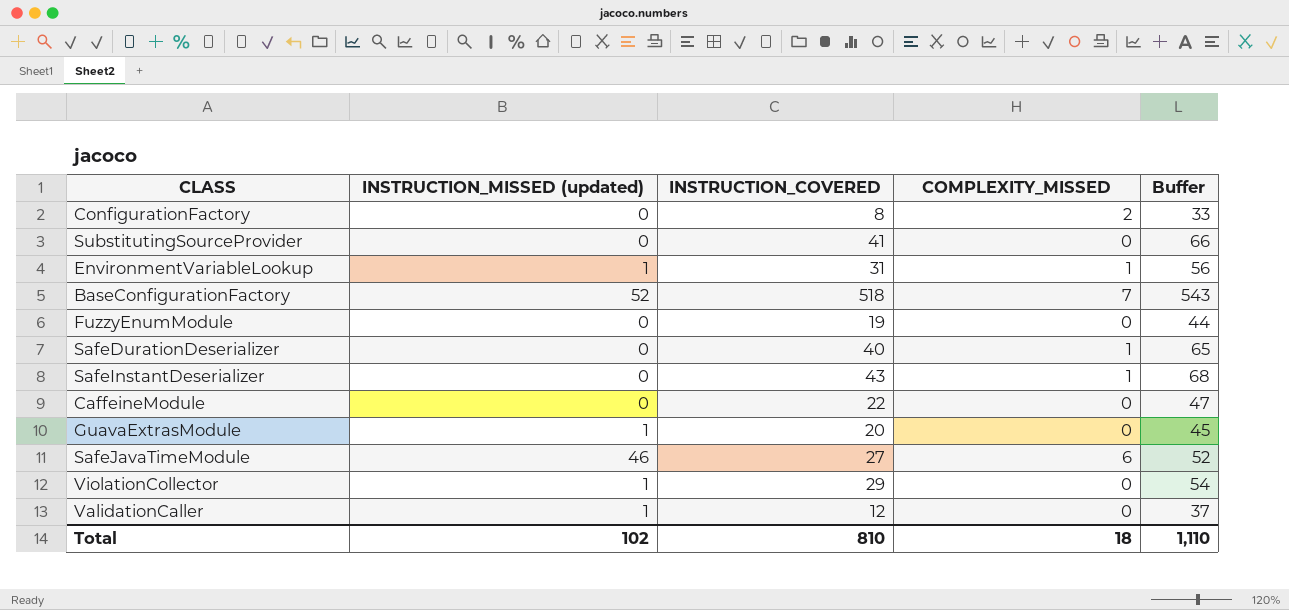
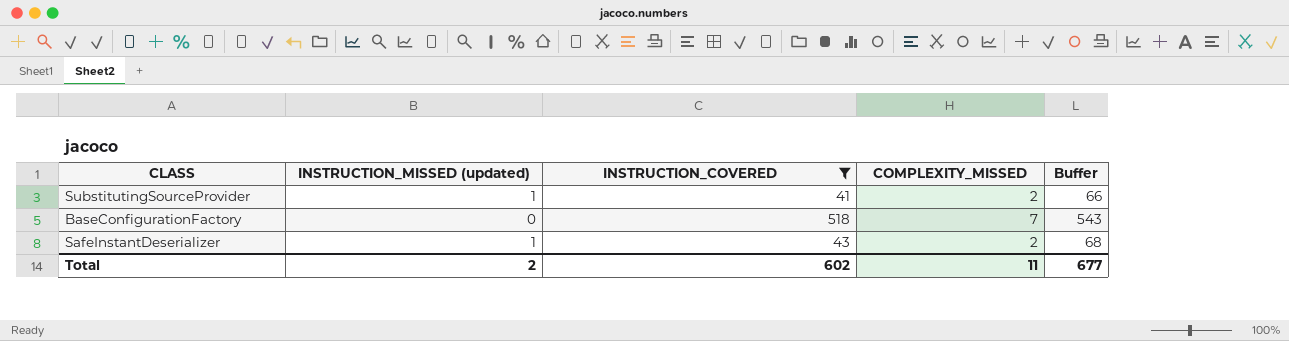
filter: none -> INSTRUCTION_COVERED >= 41
SubstitutingSourceProvider | INSTRUCTION_MISSED (updated): 0 -> 1
SubstitutingSourceProvider | COMPLEXITY_MISSED: 0 -> 2
BaseConfigurationFactory | INSTRUCTION_MISSED (updated): 52 -> 0
SafeInstantDeserializer | INSTRUCTION_MISSED (updated): 0 -> 1
SafeInstantDeserializer | COMPLEXITY_MISSED: 1 -> 2
Total | INSTRUCTION_MISSED (updated): 102 -> 2
Total | INSTRUCTION_COVERED: 810 -> 602
Total | COMPLEXITY_MISSED: 18 -> 11
Total | Buffer: 1,110 -> 677

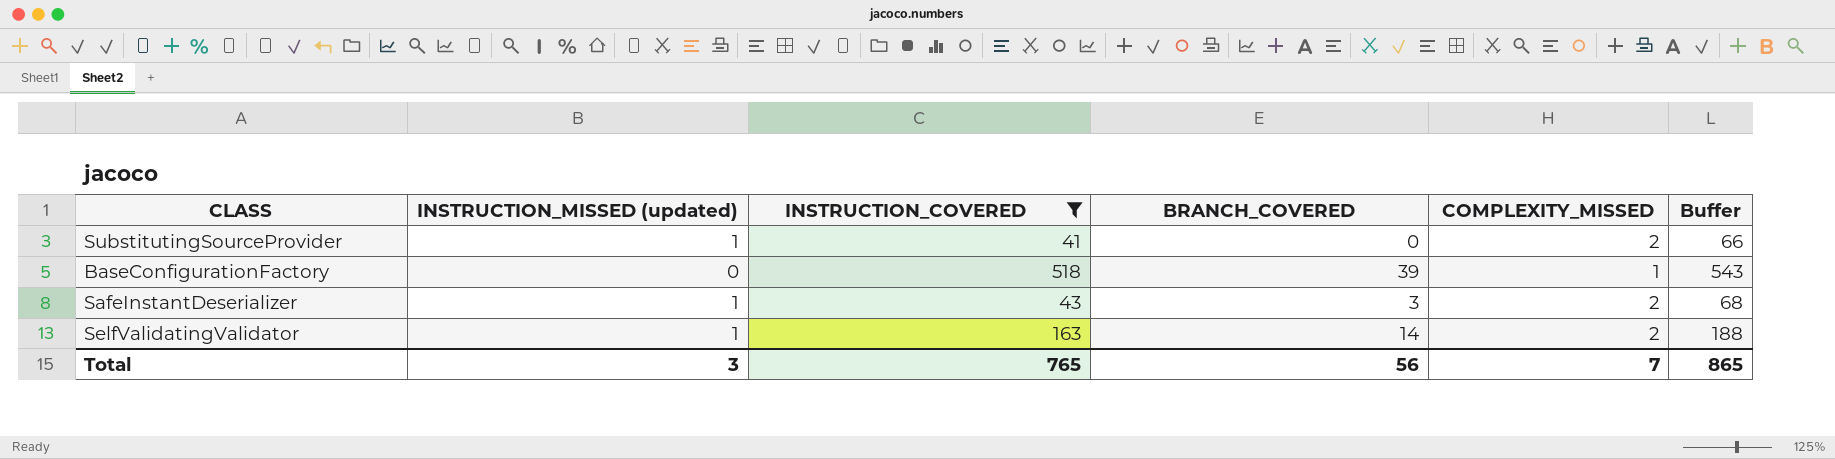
column BRANCH_COVERED | position: none -> 4
BaseConfigurationFactory | COMPLEXITY_MISSED: 7 -> 1
row SelfValidatingValidator: none -> 1 | 163 | 14 | 2 | 188
Total | INSTRUCTION_MISSED (updated): 2 -> 3
Total | INSTRUCTION_COVERED: 602 -> 765
Total | COMPLEXITY_MISSED: 11 -> 7
Total | Buffer: 677 -> 865

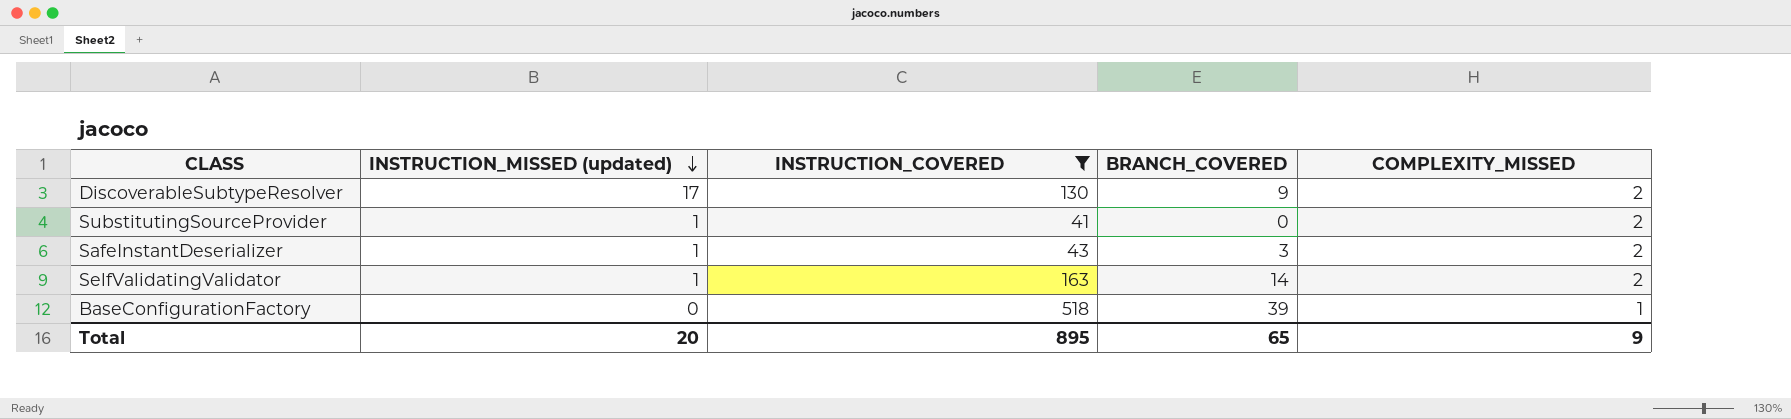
row order: none -> INSTRUCTION_MISSED (updated) descending
column Buffer | formula: [INSTRUCTION_COVERED] + 25 -> none
row DiscoverableSubtypeResolver: none -> 17 | 130 | 9 | 2
Total | INSTRUCTION_MISSED (updated): 3 -> 20
Total | INSTRUCTION_COVERED: 765 -> 895
Total | BRANCH_COVERED: 56 -> 65
Total | COMPLEXITY_MISSED: 7 -> 9

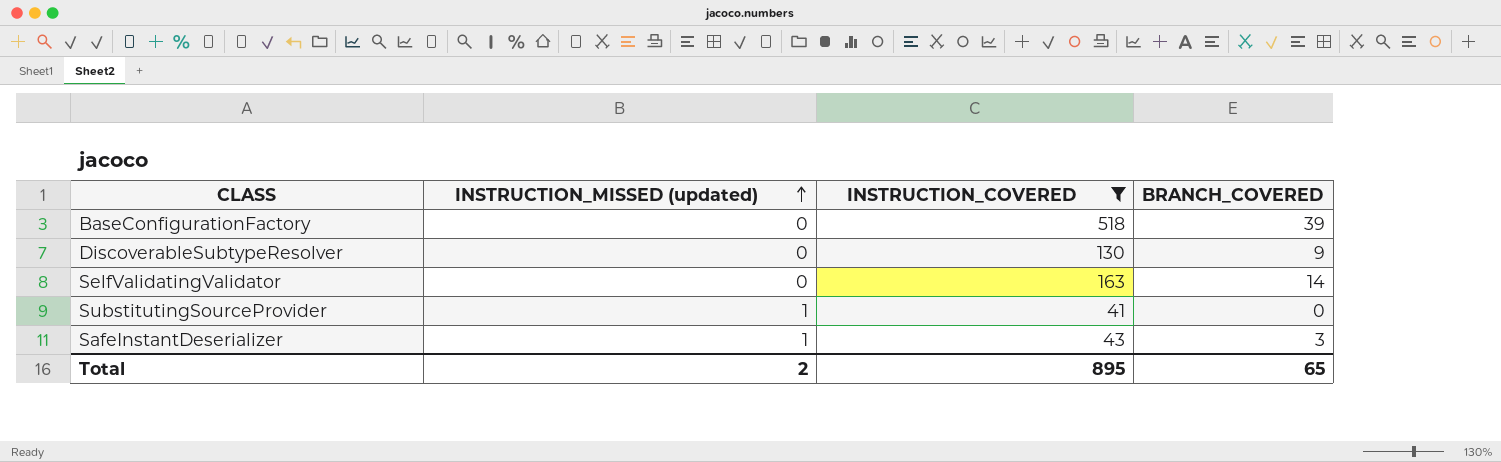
row order: INSTRUCTION_MISSED (updated) descending -> INSTRUCTION_MISSED (updated) ascending
column COMPLEXITY_MISSED | position: 5 -> none
DiscoverableSubtypeResolver | INSTRUCTION_MISSED (updated): 17 -> 0
SelfValidatingValidator | INSTRUCTION_MISSED (updated): 1 -> 0
Total | INSTRUCTION_MISSED (updated): 20 -> 2

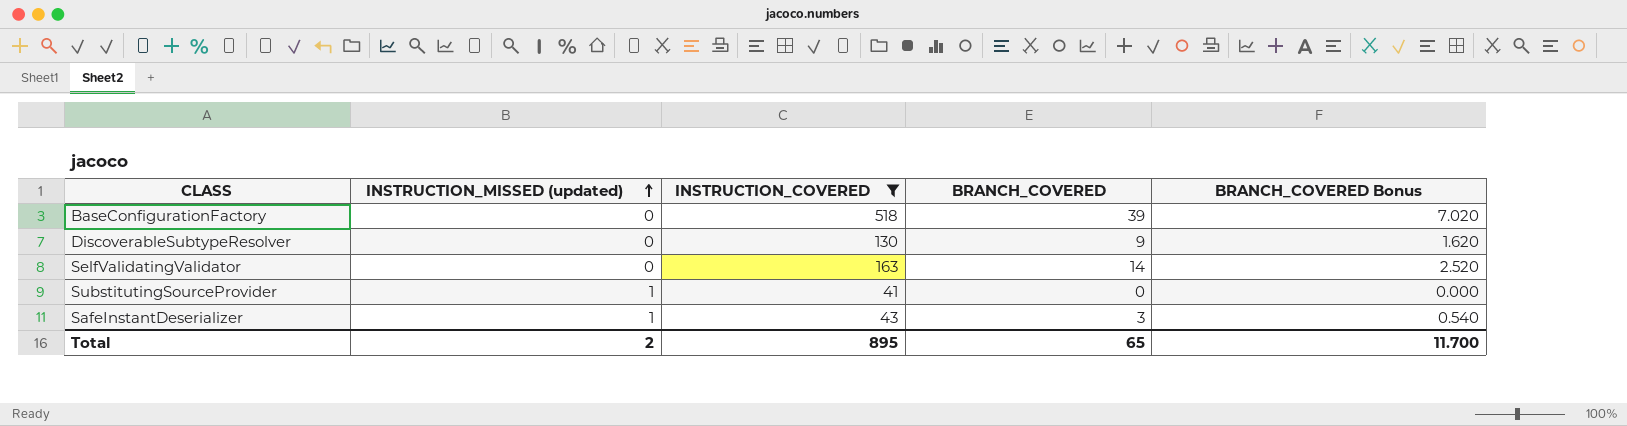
column BRANCH_COVERED Bonus | formula: none -> [BRANCH_COVERED] * 0.18

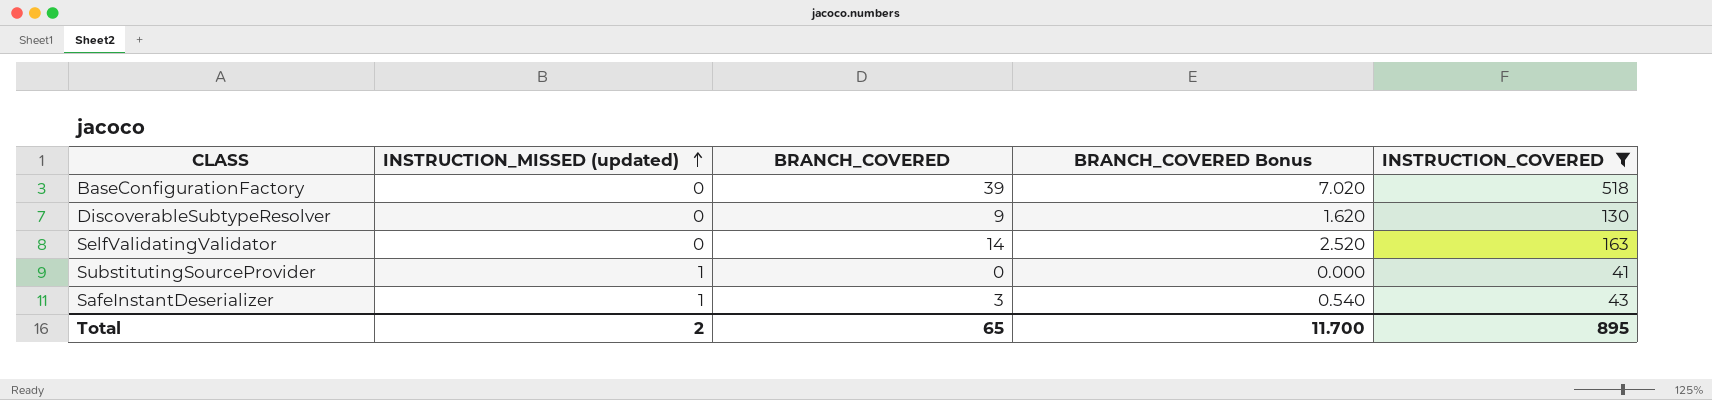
column INSTRUCTION_COVERED | position: 3 -> 5

